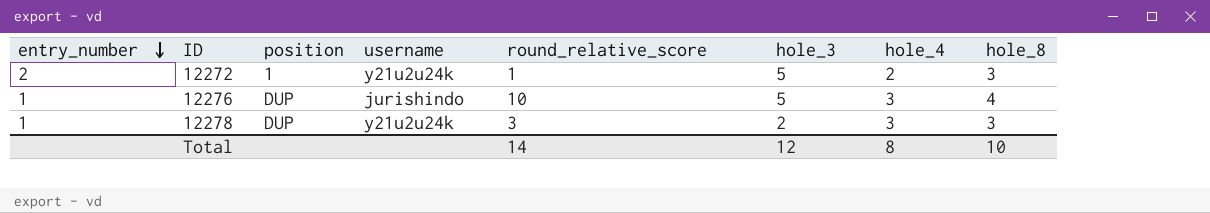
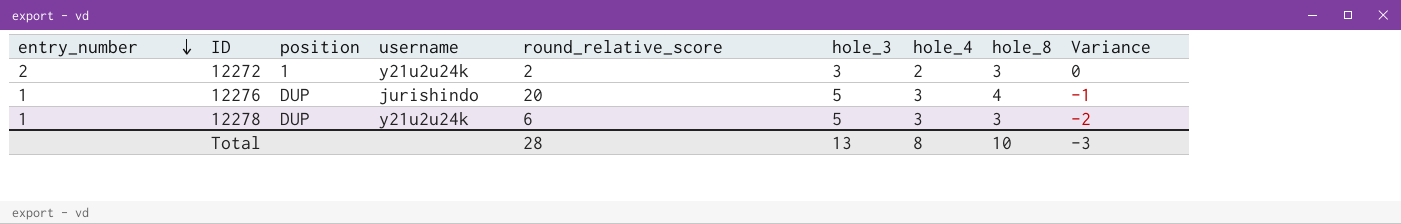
column Variance | formula: none -> [hole_8] - [hole_3]
12272 | round_relative_score: 1 -> 2
12272 | hole_3: 5 -> 3
12276 | round_relative_score: 10 -> 20
12278 | round_relative_score: 3 -> 6
12278 | hole_3: 2 -> 5
Total | round_relative_score: 14 -> 28
Total | hole_3: 12 -> 13

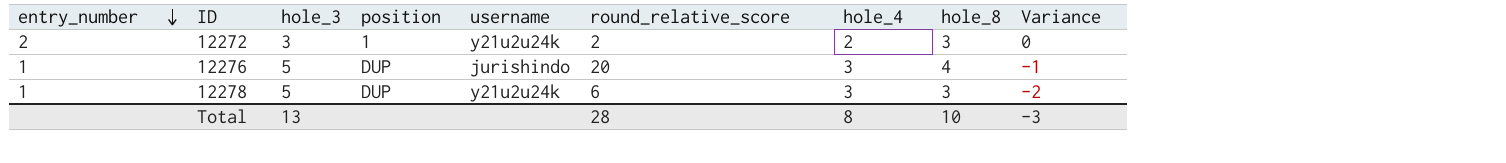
column hole_3 | position: 6 -> 3

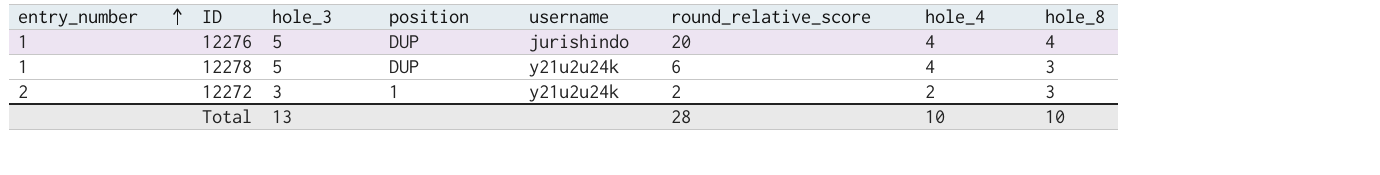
row order: entry_number descending -> entry_number ascending
column Variance | formula: [hole_8] - [hole_3] -> none
12276 | hole_4: 3 -> 4
12278 | hole_4: 3 -> 4
Total | hole_4: 8 -> 10

